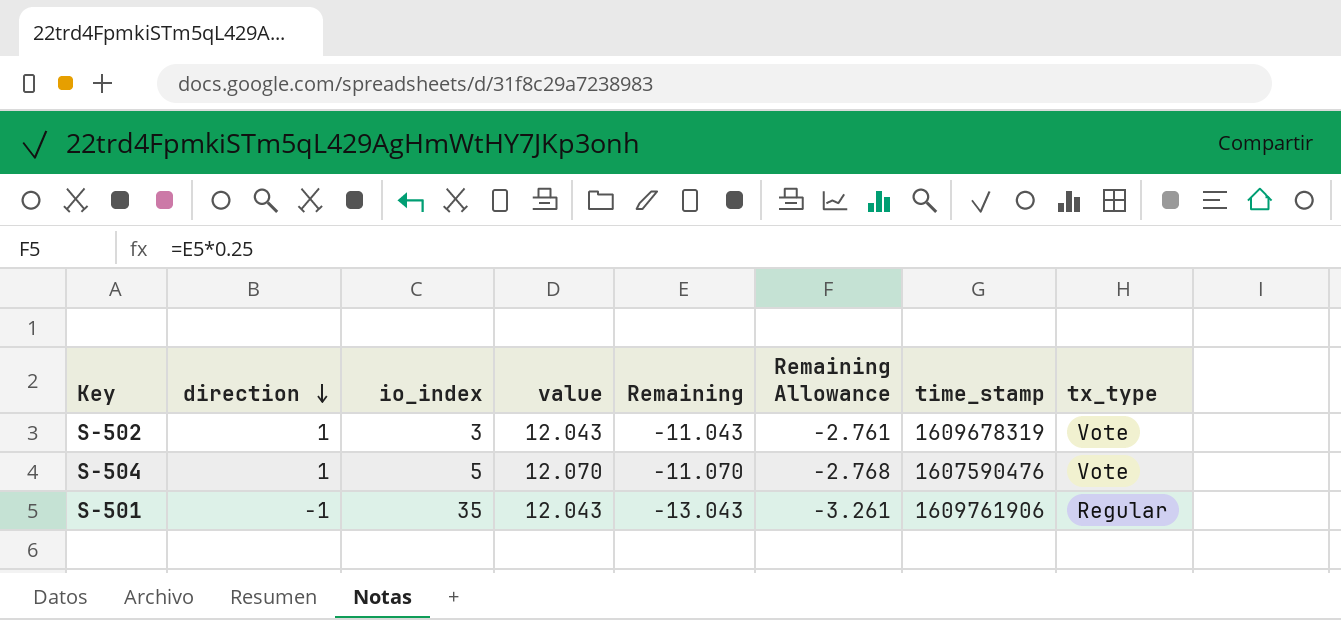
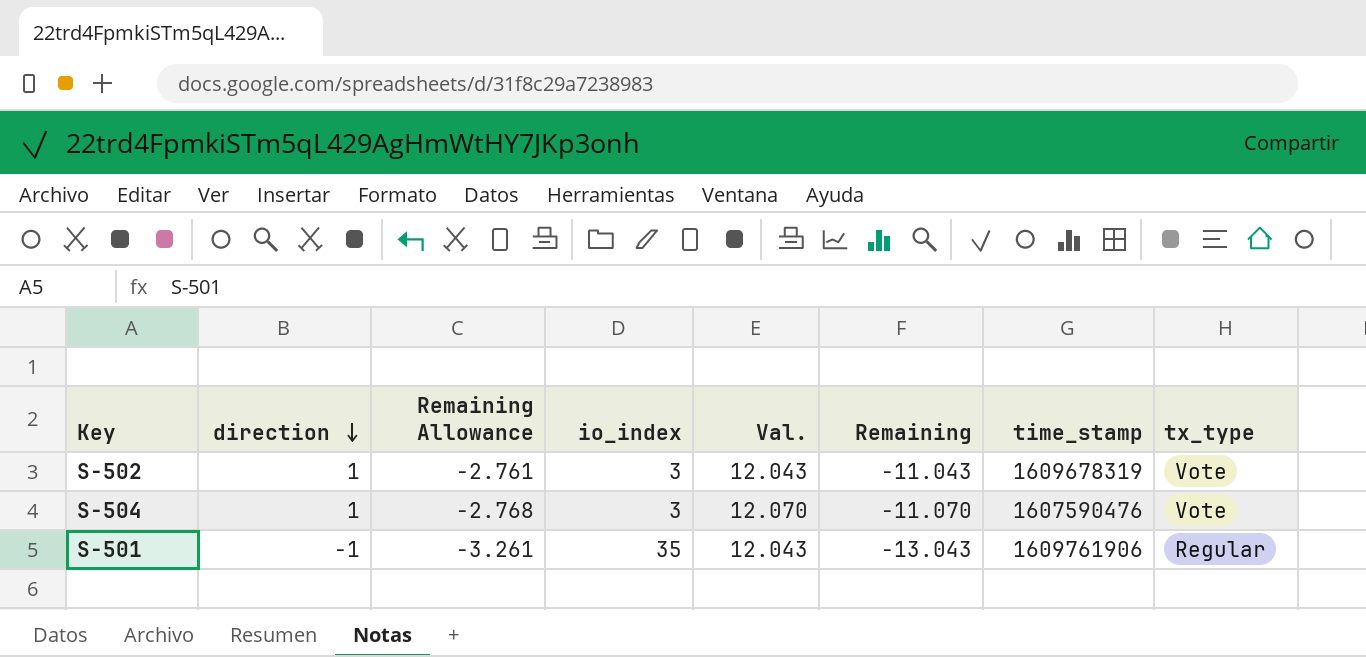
column Remaining Allowance | position: 6 -> 3
column name: value -> Val.
S-504 | io_index: 5 -> 3

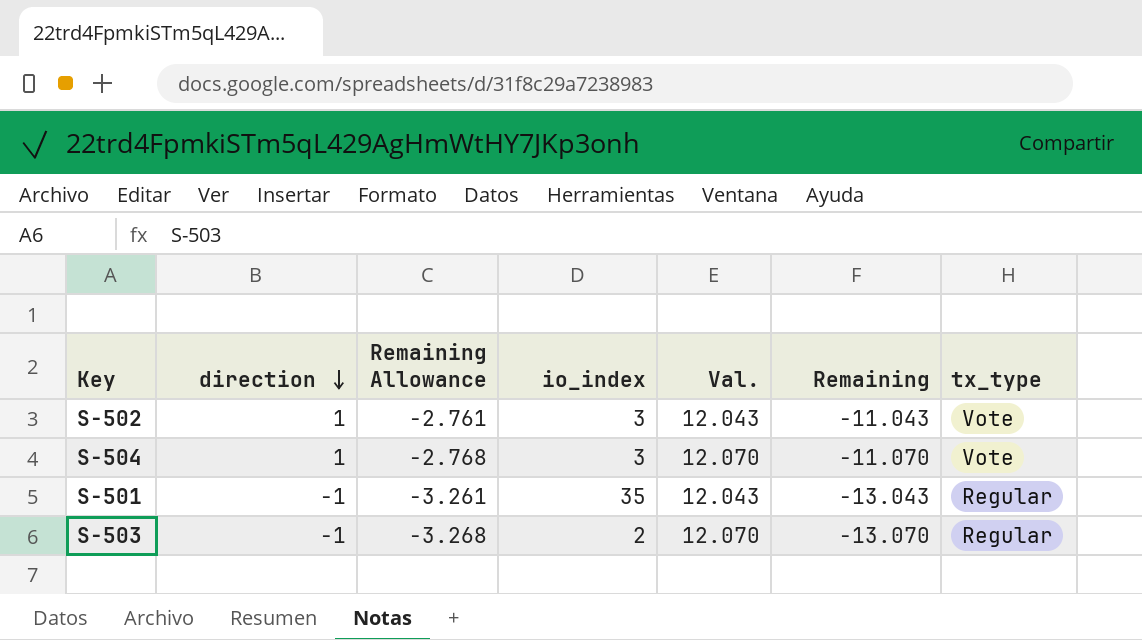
column time_stamp | position: 7 -> none
row S-503: none -> -1 | -3.268 | 2 | 12.070 | -13.070 | Regular

